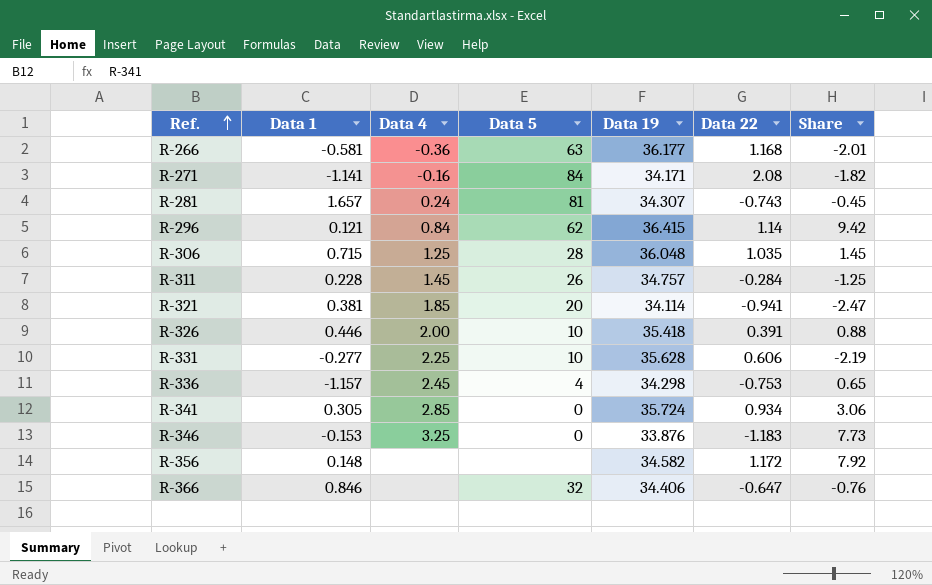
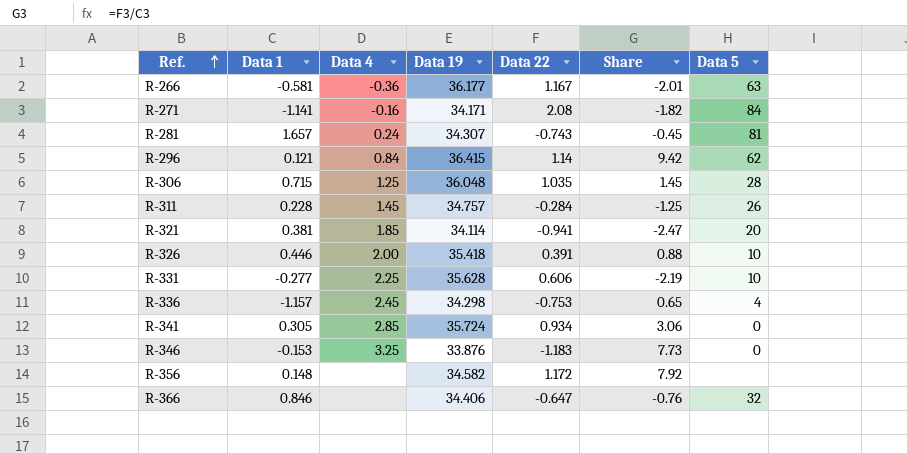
column Data 5 | position: 4 -> 7
R-266 | Data 22: 1.168 -> 1.167

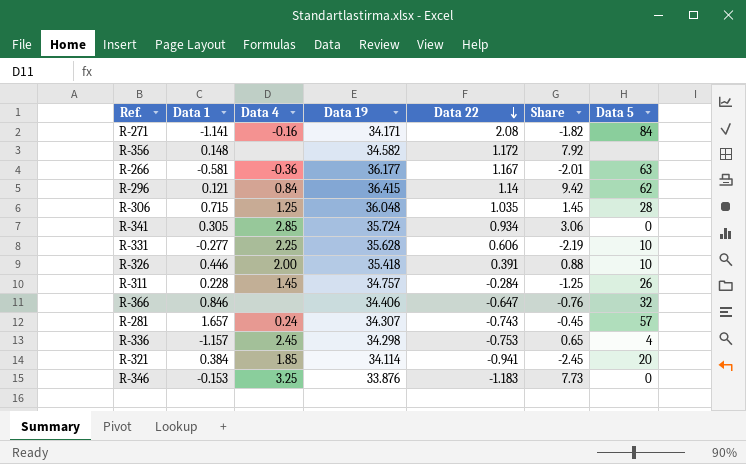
row order: Ref. ascending -> Data 22 descending
R-281 | Data 5: 81 -> 57
R-321 | Data 1: 0.381 -> 0.384
R-321 | Share: -2.47 -> -2.45

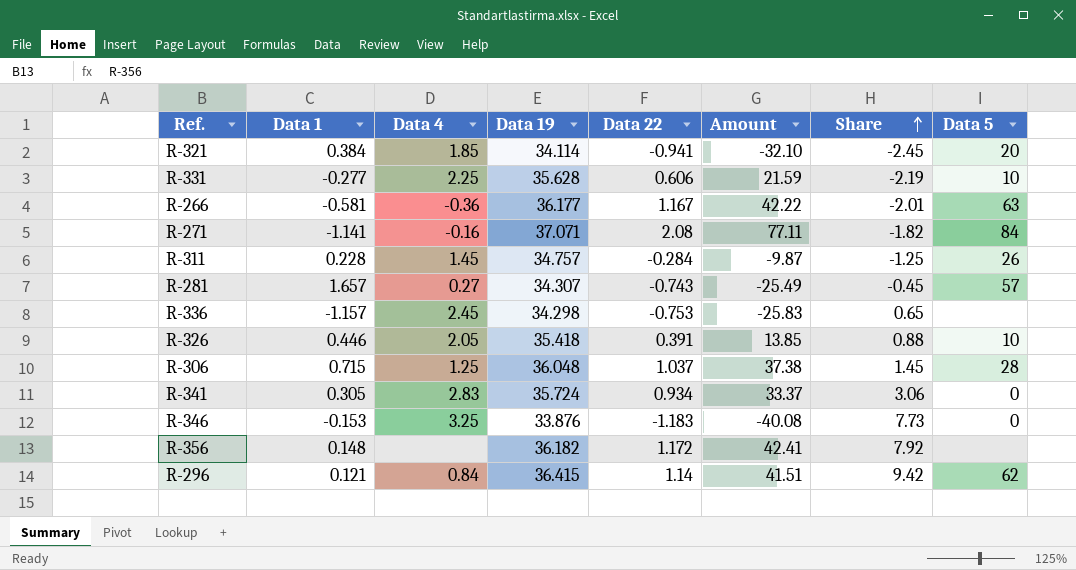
row order: Data 22 descending -> Share ascending
column Amount | formula: none -> [Data 19] * [Data 22]
row R-366: 0.846 | none | 34.406 | -0.647 | -0.76 | 32 -> none
R-271 | Data 19: 34.171 -> 37.071
R-281 | Data 4: 0.24 -> 0.27
R-336 | Data 5: 4 -> none
R-326 | Data 4: 2.00 -> 2.05
R-306 | Data 22: 1.035 -> 1.037
R-341 | Data 4: 2.85 -> 2.83
R-356 | Data 19: 34.582 -> 36.182

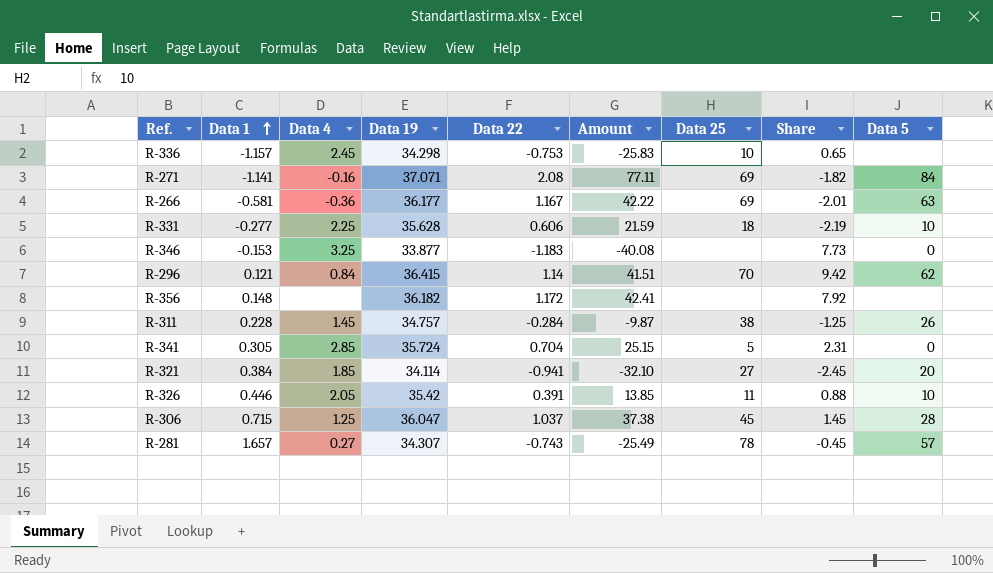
row order: Share ascending -> Data 1 ascending
column Data 25 | position: none -> 7
R-346 | Data 19: 33.876 -> 33.877
R-341 | Data 4: 2.83 -> 2.85
R-341 | Data 22: 0.934 -> 0.704
R-341 | Amount: 33.37 -> 25.15
R-341 | Share: 3.06 -> 2.31
R-326 | Data 19: 35.418 -> 35.42
R-306 | Data 19: 36.048 -> 36.047

